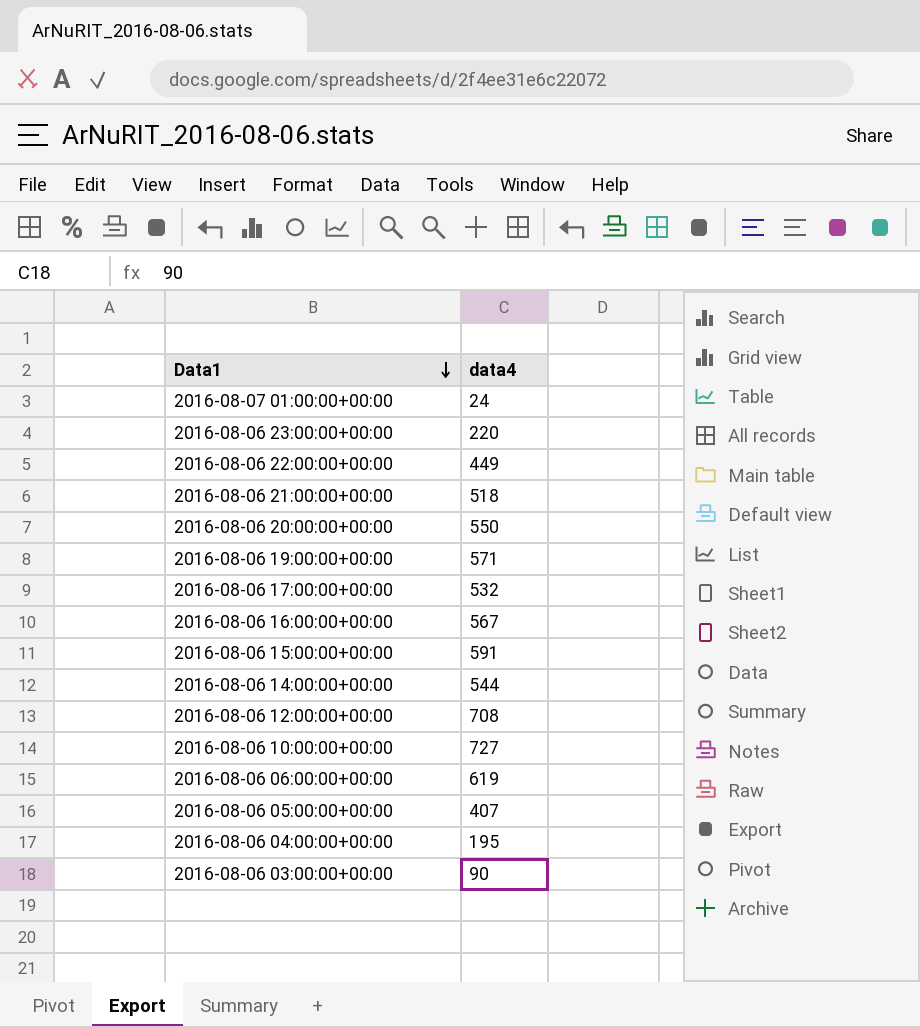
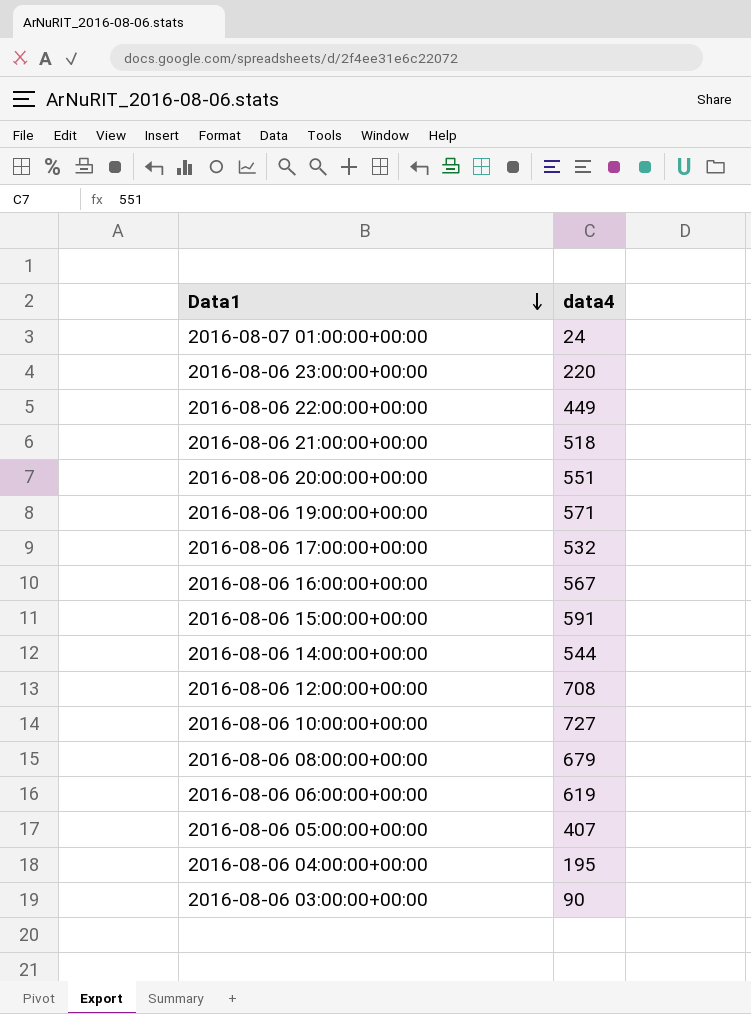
2016-08-06 20:00:00+00:00 | data4: 550 -> 551
row 2016-08-06 08:00:00+00:00: none -> 679

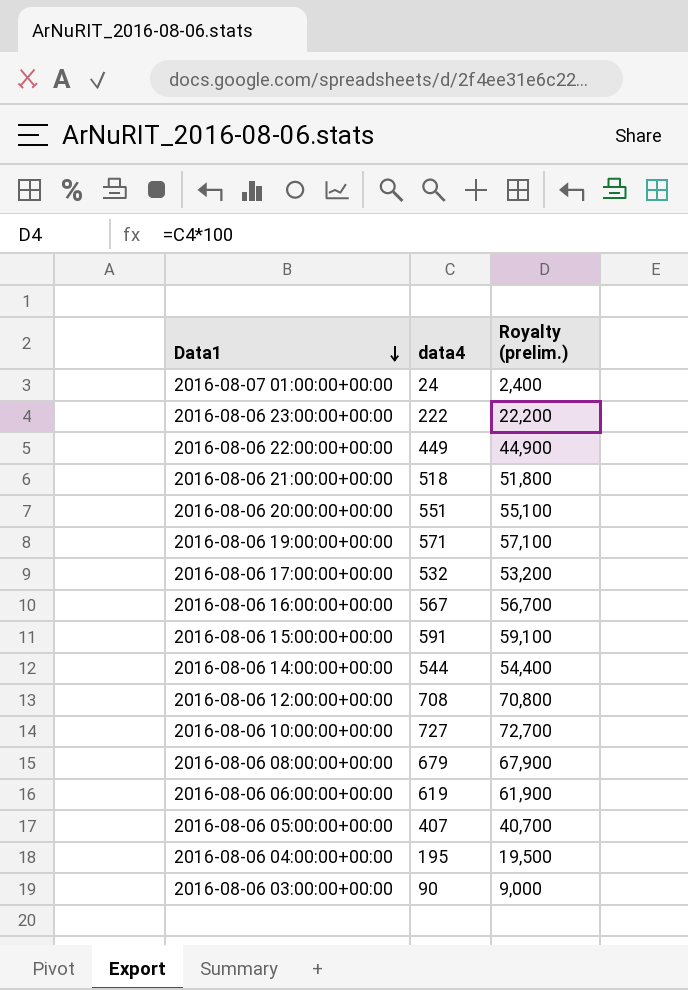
column Royalty (prelim.) | formula: none -> [data4] * 100
2016-08-06 23:00:00+00:00 | data4: 220 -> 222

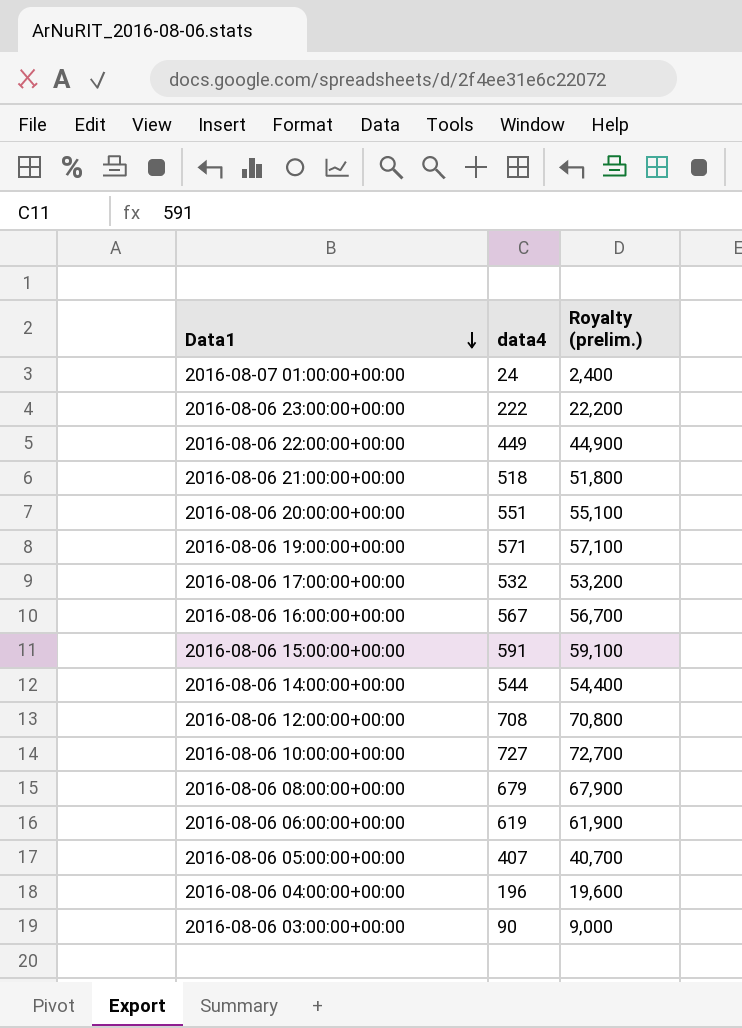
2016-08-06 04:00:00+00:00 | data4: 195 -> 196
2016-08-06 04:00:00+00:00 | Royalty (prelim.): 19,500 -> 19,600

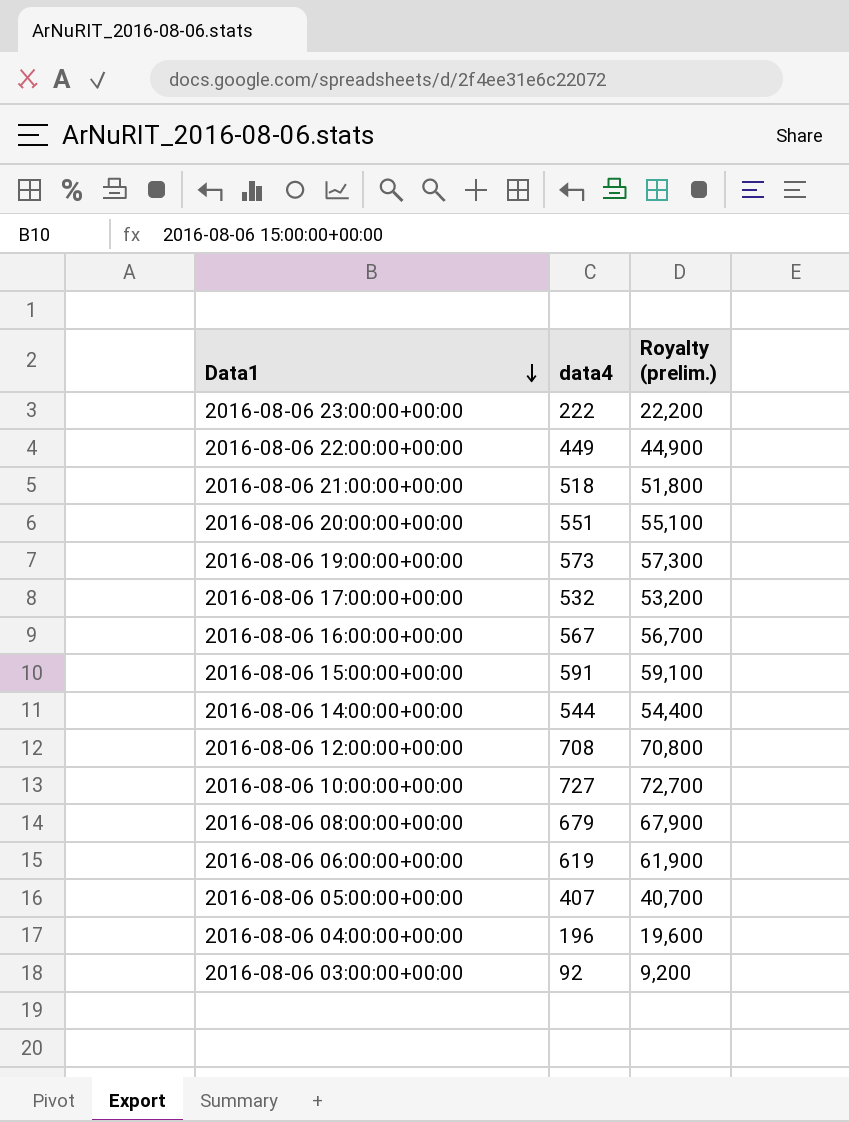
row 2016-08-07 01:00:00+00:00: 24 | 2,400 -> none
2016-08-06 19:00:00+00:00 | data4: 571 -> 573
2016-08-06 19:00:00+00:00 | Royalty (prelim.): 57,100 -> 57,300
2016-08-06 03:00:00+00:00 | data4: 90 -> 92
2016-08-06 03:00:00+00:00 | Royalty (prelim.): 9,000 -> 9,200

